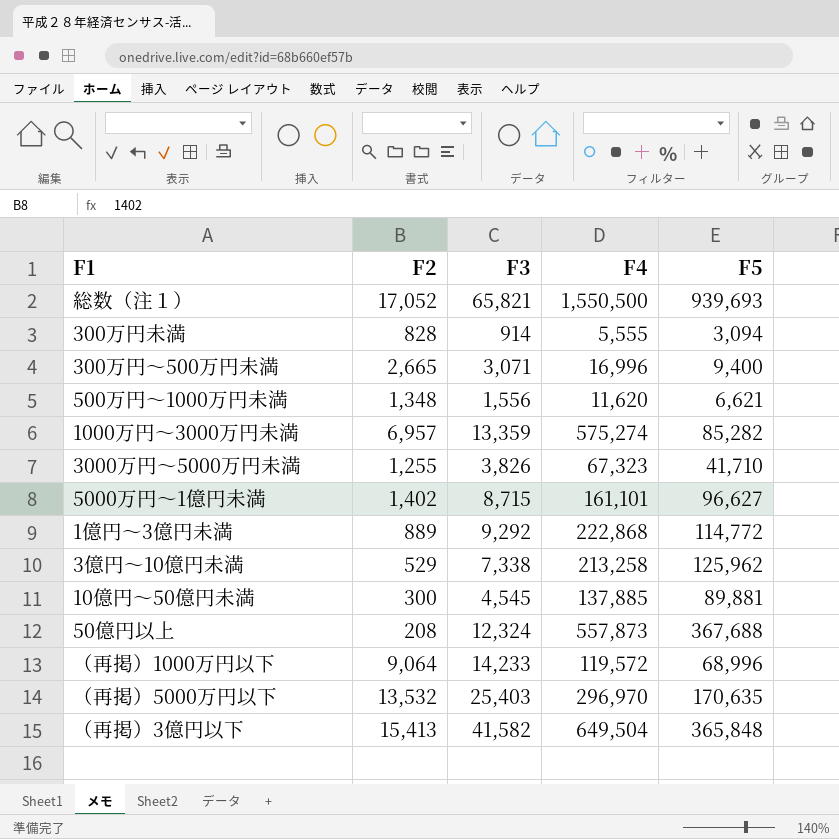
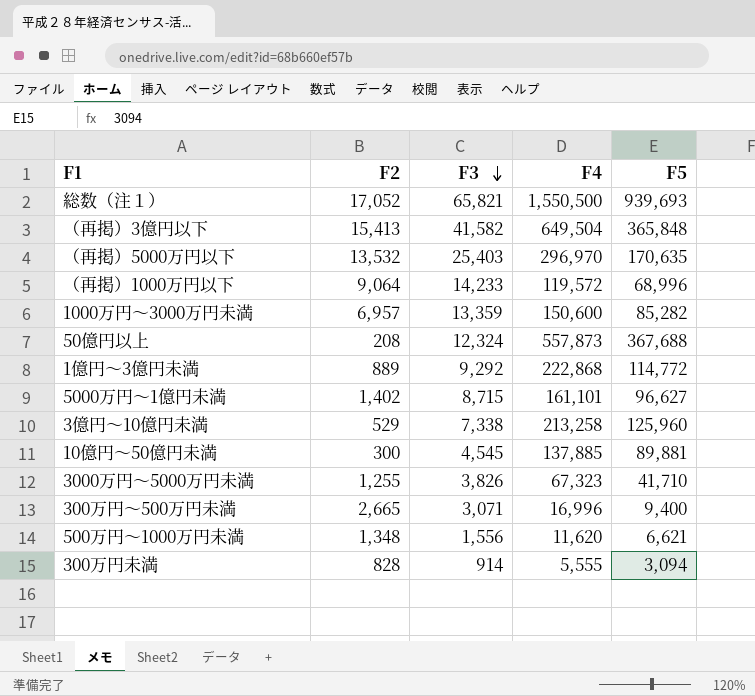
row order: none -> F3 descending
1000万円～3000万円未満 | F4: 575,274 -> 150,600
3億円～10億円未満 | F5: 125,962 -> 125,960

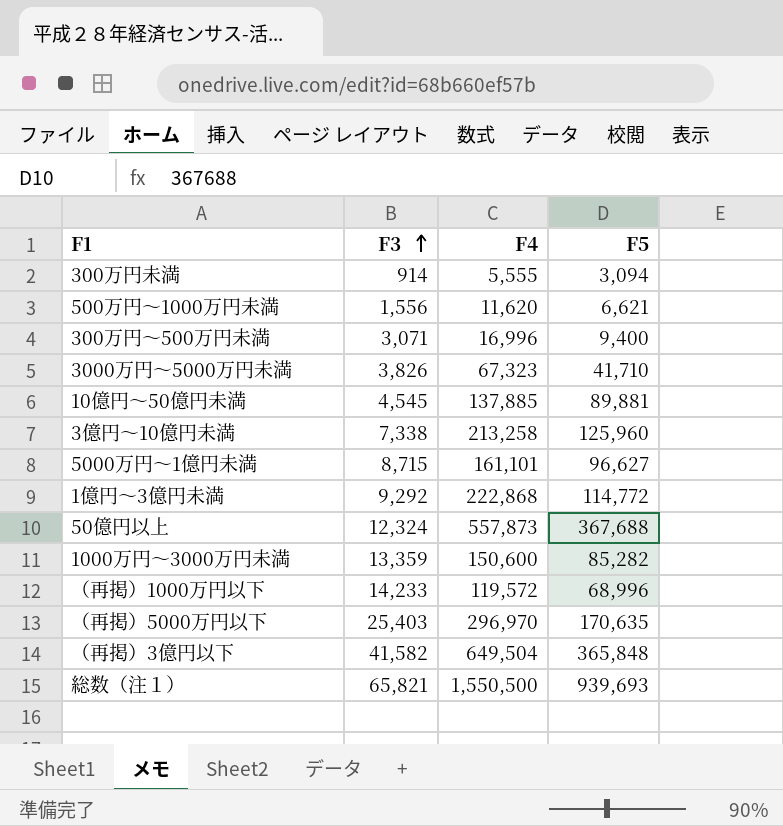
row order: F3 descending -> F3 ascending
column F2 | position: 2 -> none

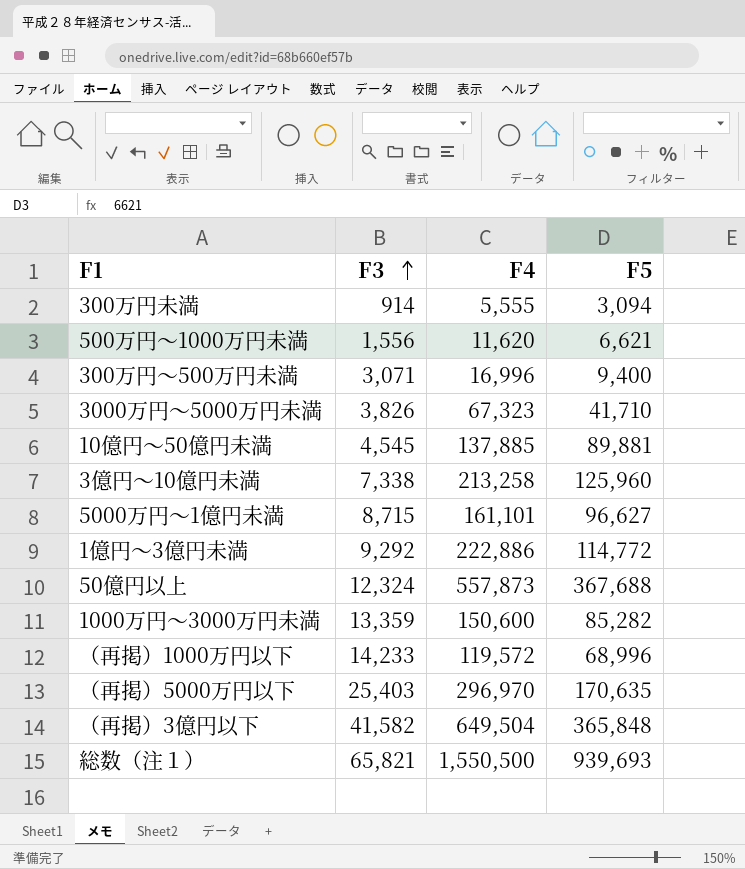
1億円～3億円未満 | F4: 222,868 -> 222,886

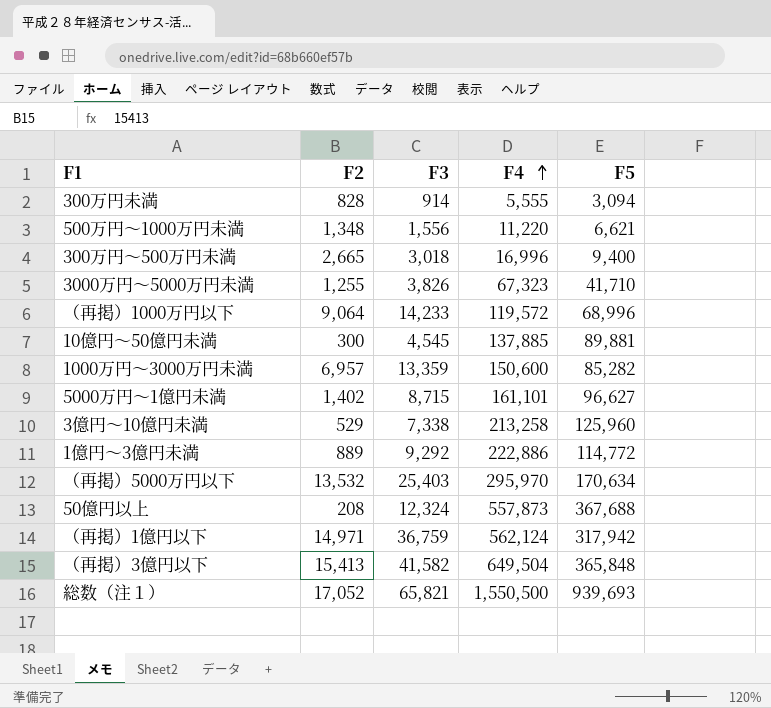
row order: F3 ascending -> F4 ascending
column F2 | position: none -> 2
500万円～1000万円未満 | F4: 11,620 -> 11,220
300万円～500万円未満 | F3: 3,071 -> 3,018
（再掲）5000万円以下 | F4: 296,970 -> 295,970
（再掲）5000万円以下 | F5: 170,635 -> 170,634
row （再掲）1億円以下: none -> 14,971 | 36,759 | 562,124 | 317,942

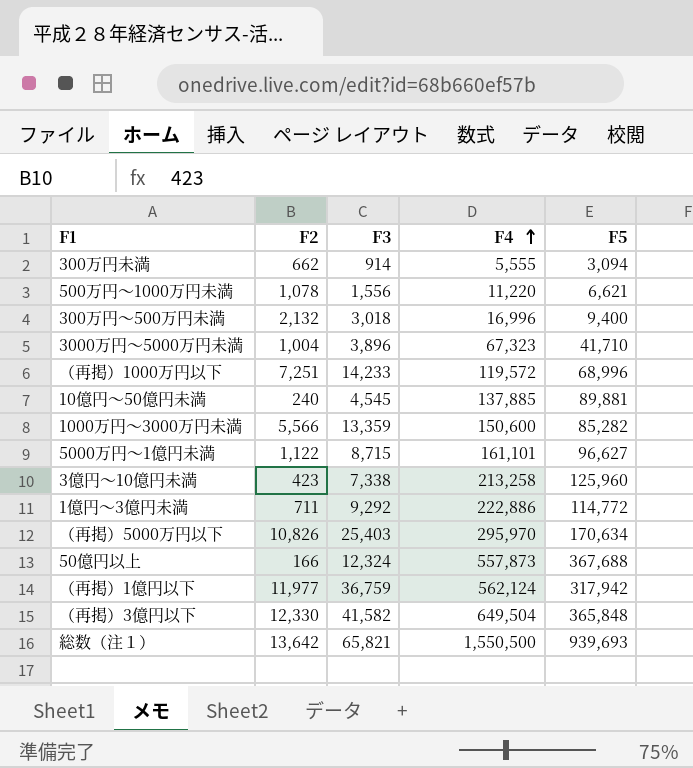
300万円未満 | F2: 828 -> 662
500万円～1000万円未満 | F2: 1,348 -> 1,078
300万円～500万円未満 | F2: 2,665 -> 2,132
3000万円～5000万円未満 | F2: 1,255 -> 1,004
3000万円～5000万円未満 | F3: 3,826 -> 3,896
（再掲）1000万円以下 | F2: 9,064 -> 7,251
10億円～50億円未満 | F2: 300 -> 240
1000万円～3000万円未満 | F2: 6,957 -> 5,566
5000万円～1億円未満 | F2: 1,402 -> 1,122
3億円～10億円未満 | F2: 529 -> 423
1億円～3億円未満 | F2: 889 -> 711
（再掲）5000万円以下 | F2: 13,532 -> 10,826
50億円以上 | F2: 208 -> 166
（再掲）1億円以下 | F2: 14,971 -> 11,977
（再掲）3億円以下 | F2: 15,413 -> 12,330
総数（注１） | F2: 17,052 -> 13,642

